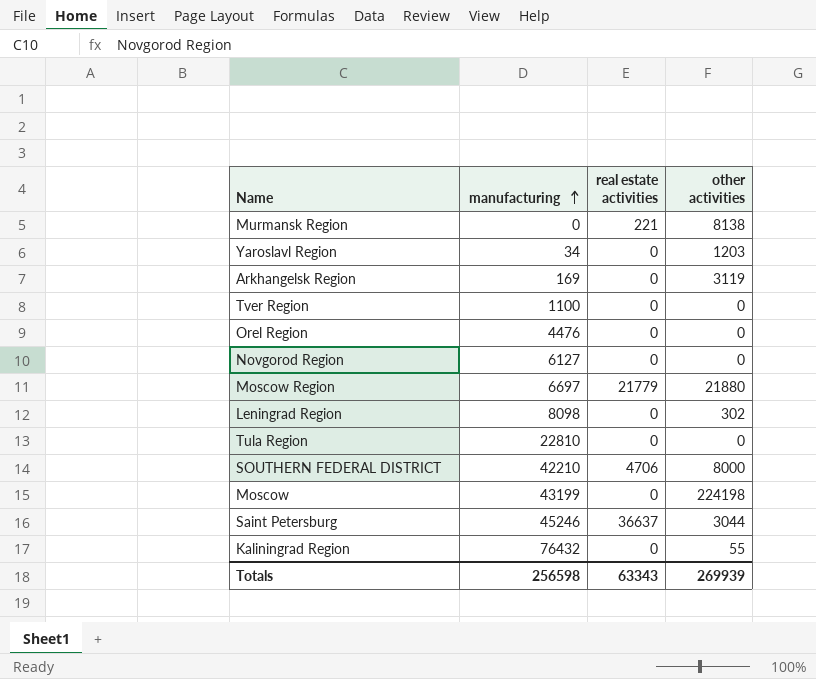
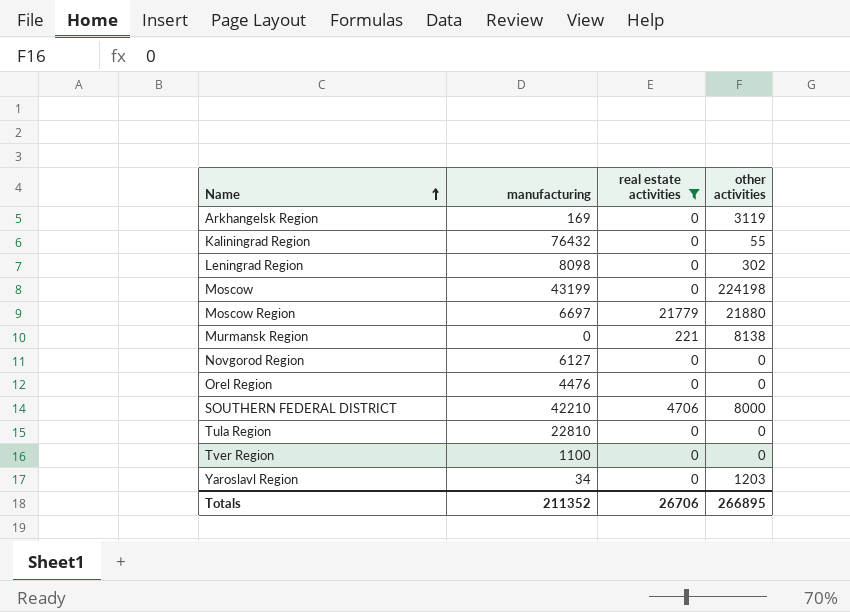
filter: none -> real estate activities != 36637
row order: manufacturing ascending -> Name ascending
Totals | manufacturing: 256598 -> 211352
Totals | real estate activities: 63343 -> 26706
Totals | other activities: 269939 -> 266895

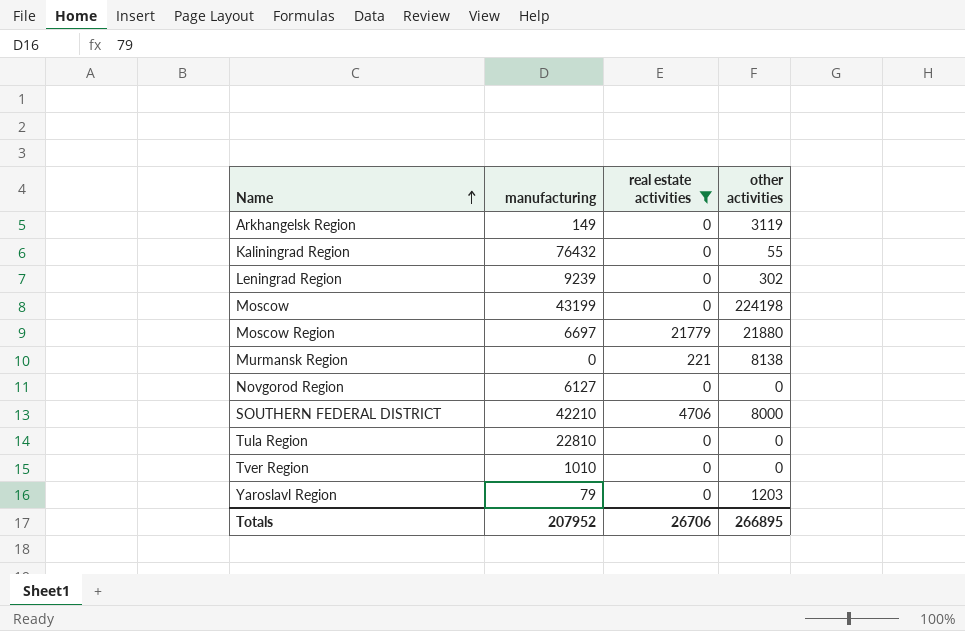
row Orel Region: 4476 | 0 | 0 -> none
Arkhangelsk Region | manufacturing: 169 -> 149
Leningrad Region | manufacturing: 8098 -> 9239
Tver Region | manufacturing: 1100 -> 1010
Yaroslavl Region | manufacturing: 34 -> 79
Totals | manufacturing: 211352 -> 207952

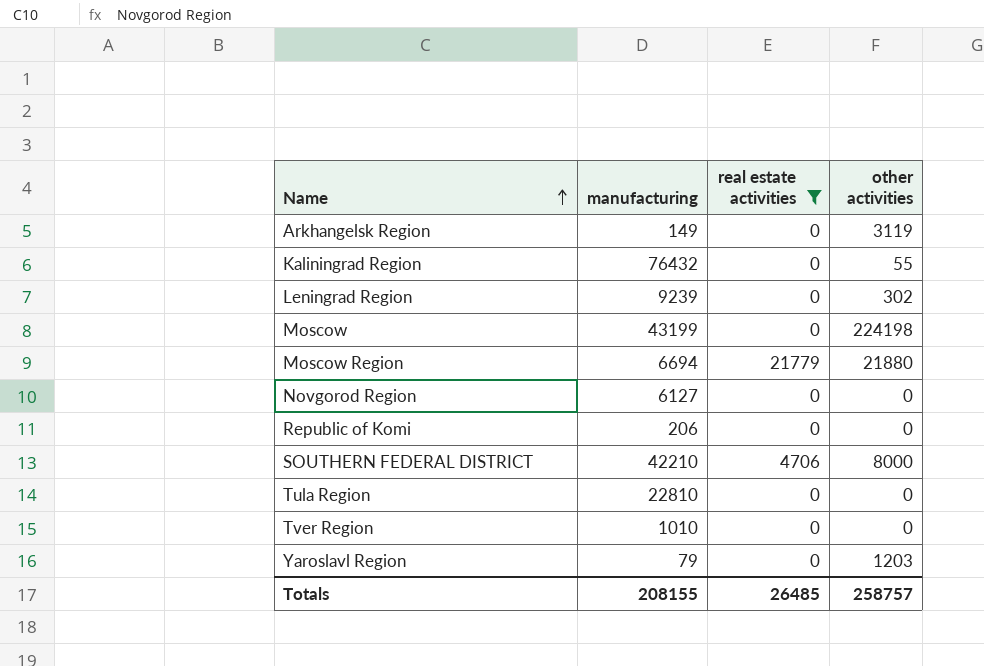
row Murmansk Region: 0 | 221 | 8138 -> none
Moscow Region | manufacturing: 6697 -> 6694
row Republic of Komi: none -> 206 | 0 | 0
Totals | manufacturing: 207952 -> 208155
Totals | real estate activities: 26706 -> 26485
Totals | other activities: 266895 -> 258757

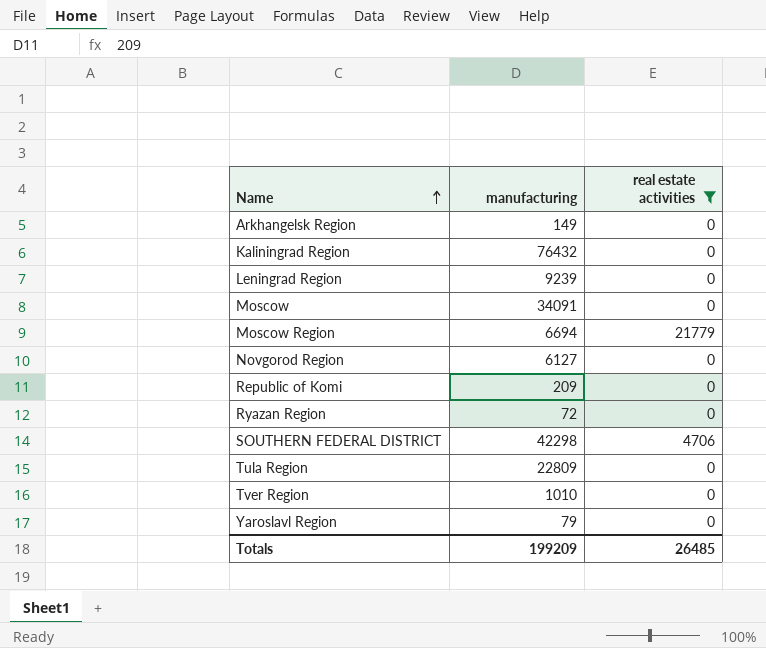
column other activities | position: 4 -> none
Moscow | manufacturing: 43199 -> 34091
Republic of Komi | manufacturing: 206 -> 209
row Ryazan Region: none -> 72 | 0
SOUTHERN FEDERAL DISTRICT | manufacturing: 42210 -> 42298
Tula Region | manufacturing: 22810 -> 22809
Totals | manufacturing: 208155 -> 199209

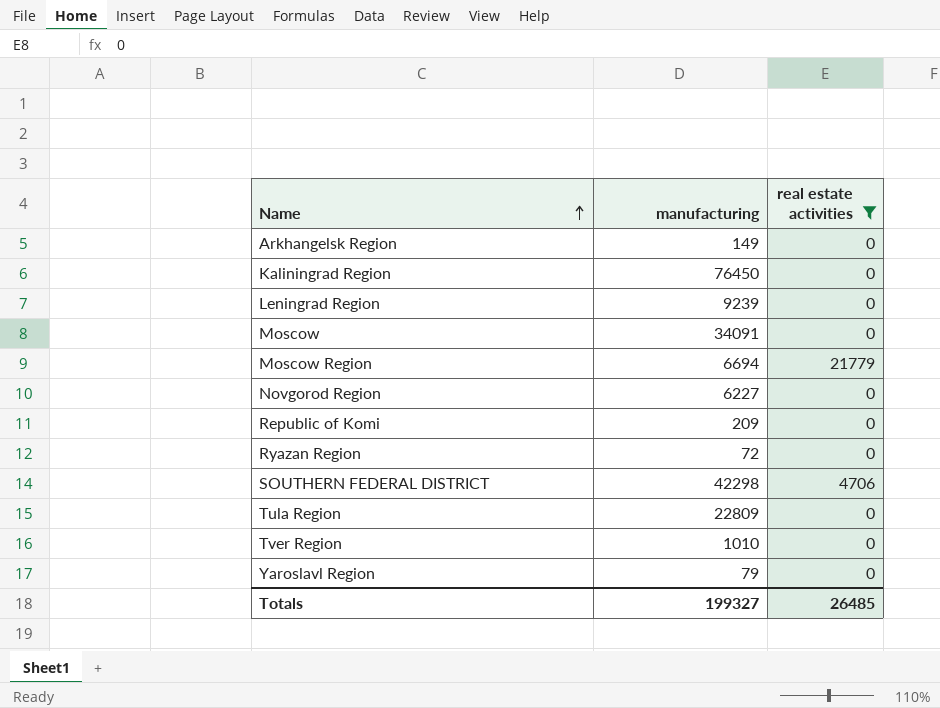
Kaliningrad Region | manufacturing: 76432 -> 76450
Novgorod Region | manufacturing: 6127 -> 6227
Totals | manufacturing: 199209 -> 199327

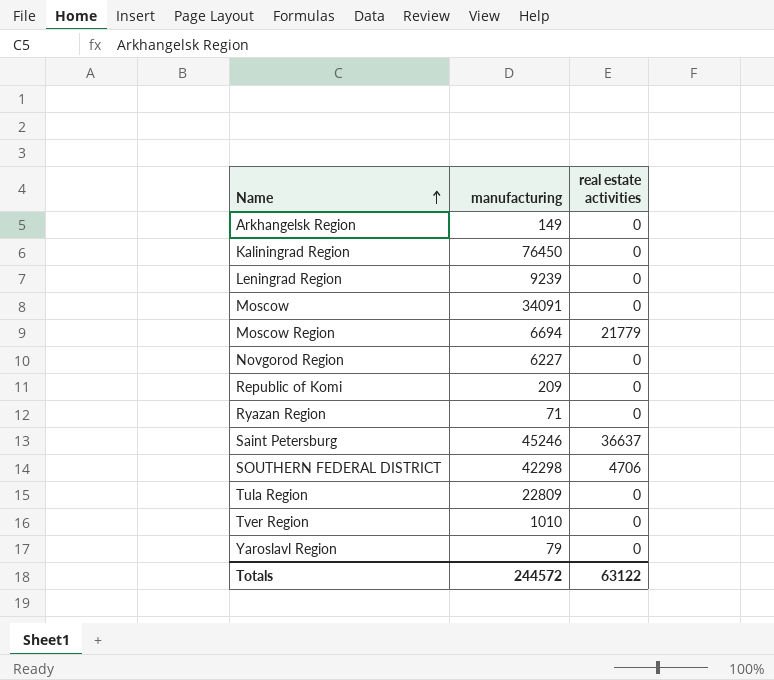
filter: real estate activities != 36637 -> none
Ryazan Region | manufacturing: 72 -> 71
Totals | manufacturing: 199327 -> 244572
Totals | real estate activities: 26485 -> 63122

